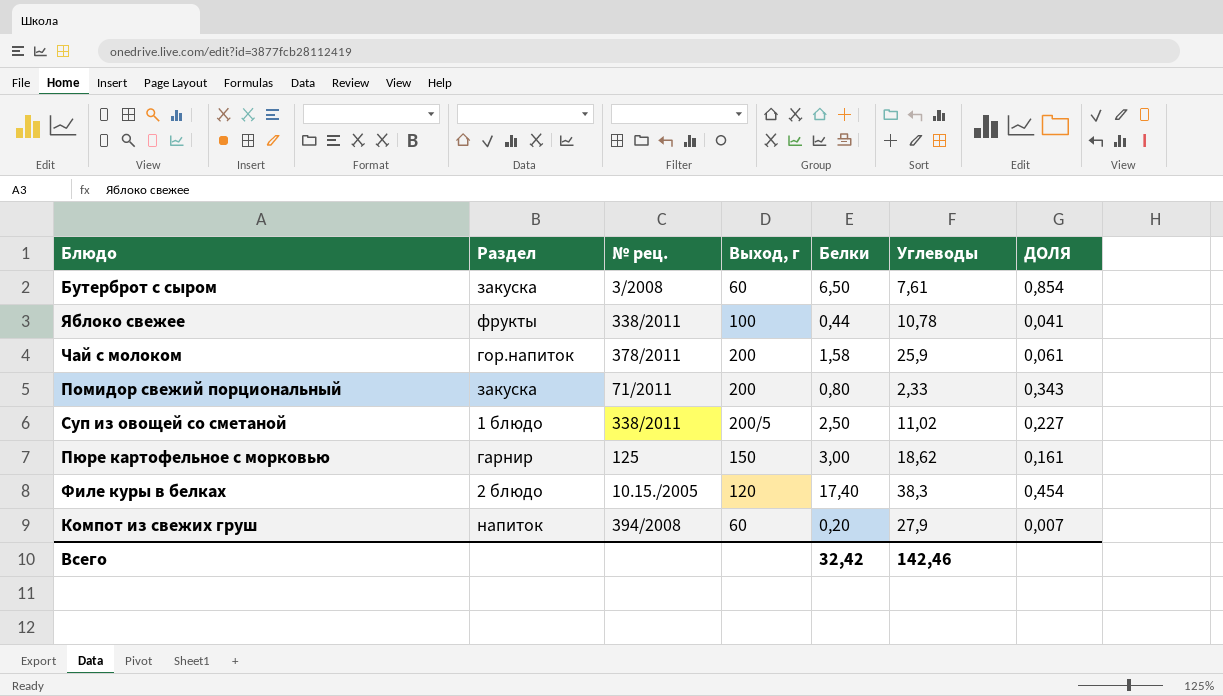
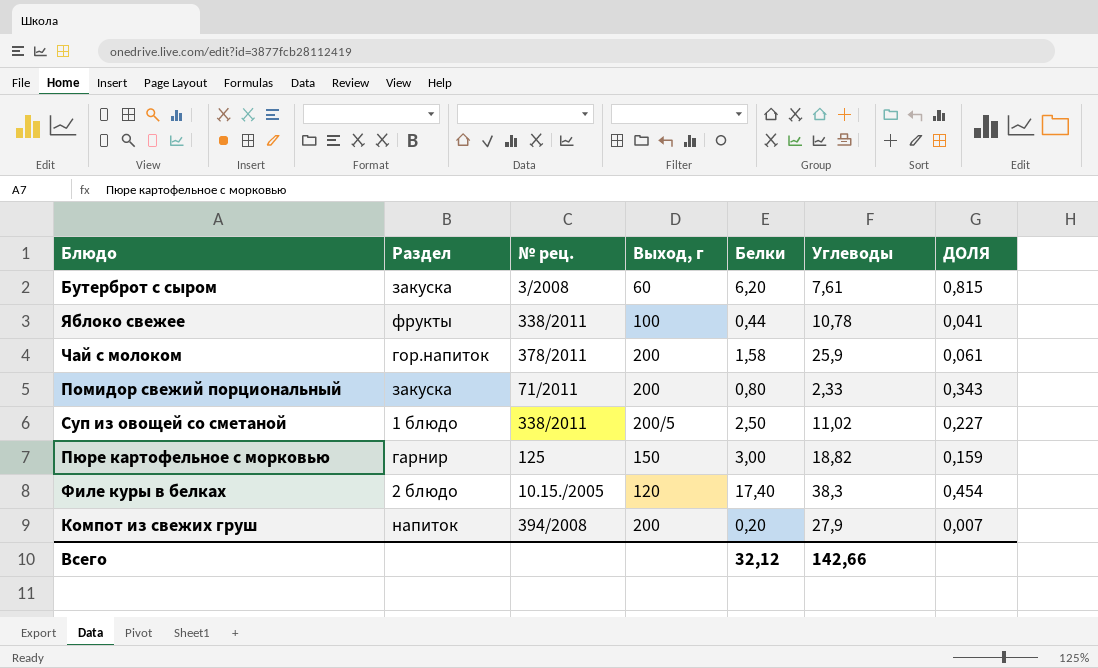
Бутерброт с сыром | Белки: 6,50 -> 6,20
Бутерброт с сыром | ДОЛЯ: 0,854 -> 0,815
Пюре картофельное с морковью | Углеводы: 18,62 -> 18,82
Пюре картофельное с морковью | ДОЛЯ: 0,161 -> 0,159
Компот из свежих груш | Выход, г: 60 -> 200
Всего | Белки: 32,42 -> 32,12
Всего | Углеводы: 142,46 -> 142,66

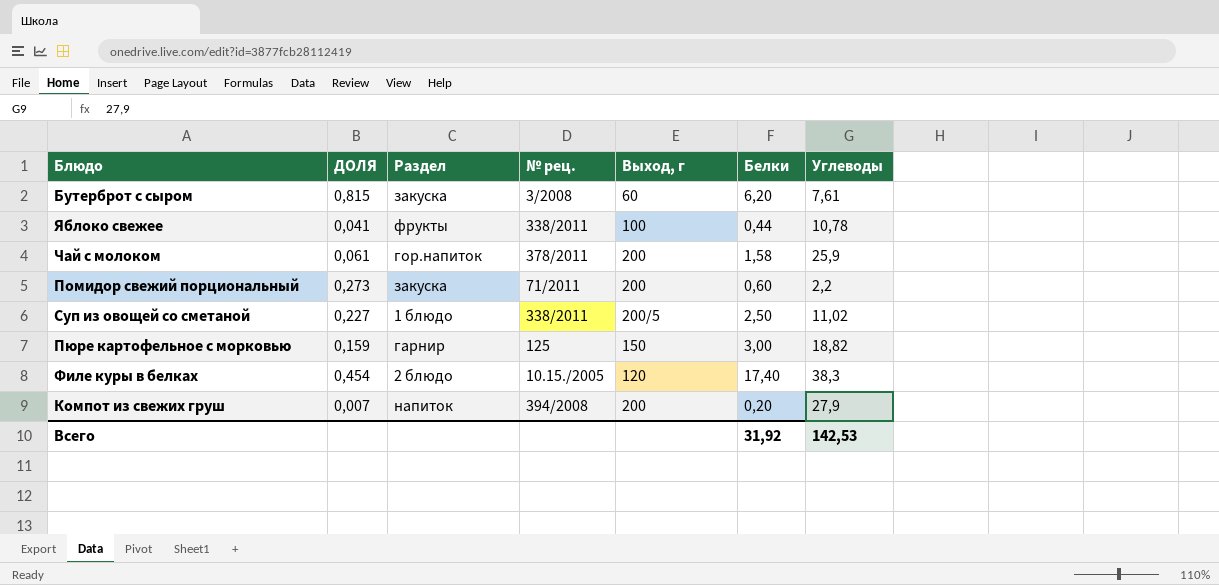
column ДОЛЯ | position: 7 -> 2
Помидор свежий порциональный | ДОЛЯ: 0,343 -> 0,273
Помидор свежий порциональный | Белки: 0,80 -> 0,60
Помидор свежий порциональный | Углеводы: 2,33 -> 2,2
Всего | Белки: 32,12 -> 31,92
Всего | Углеводы: 142,66 -> 142,53

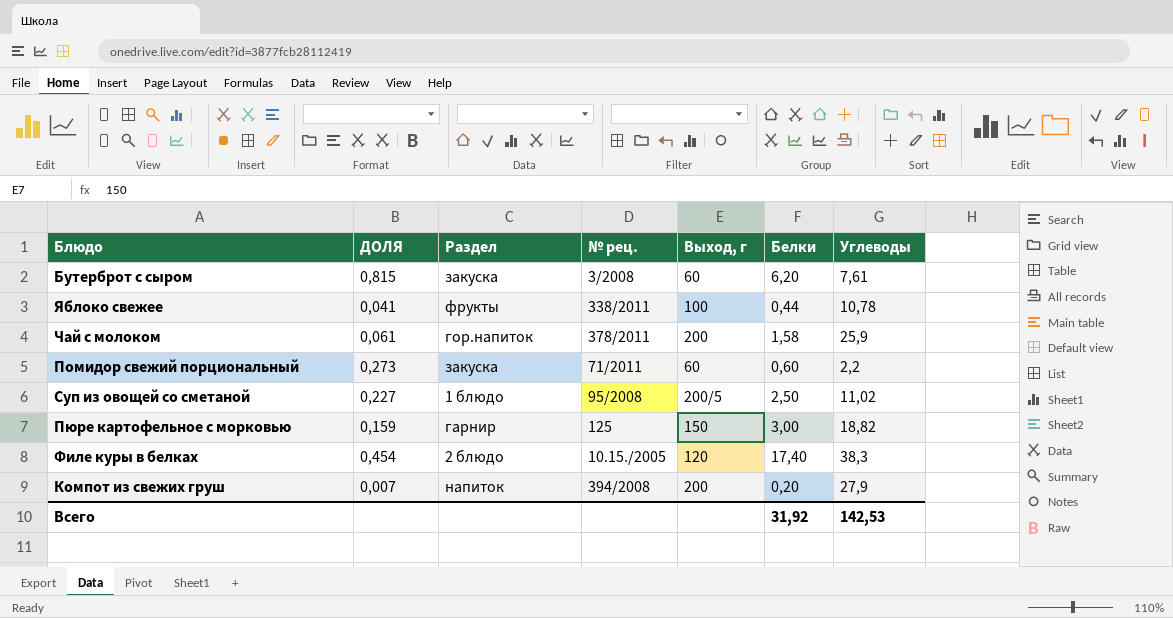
Помидор свежий порциональный | Выход, г: 200 -> 60
Суп из овощей со сметаной | № рец.: 338/2011 -> 95/2008

